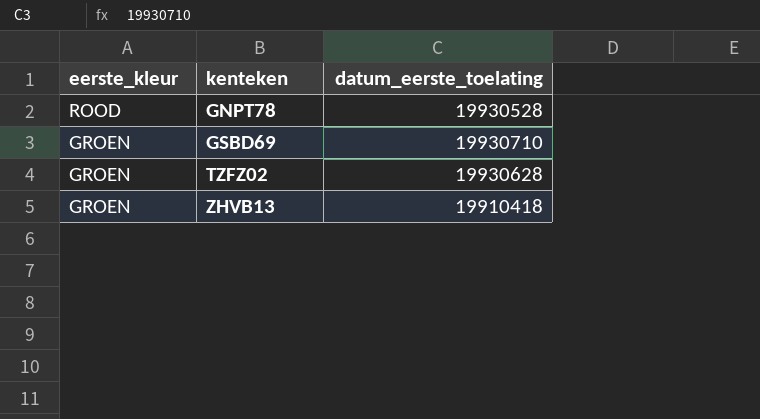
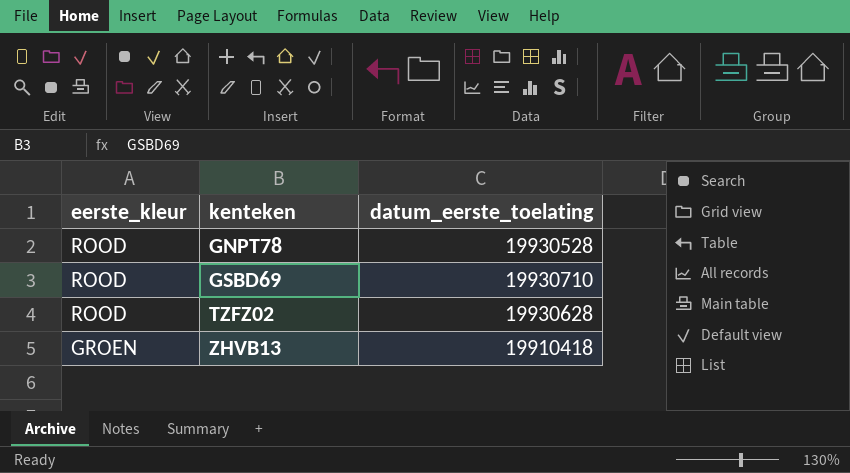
GSBD69 | eerste_kleur: GROEN -> ROOD
TZFZ02 | eerste_kleur: GROEN -> ROOD

